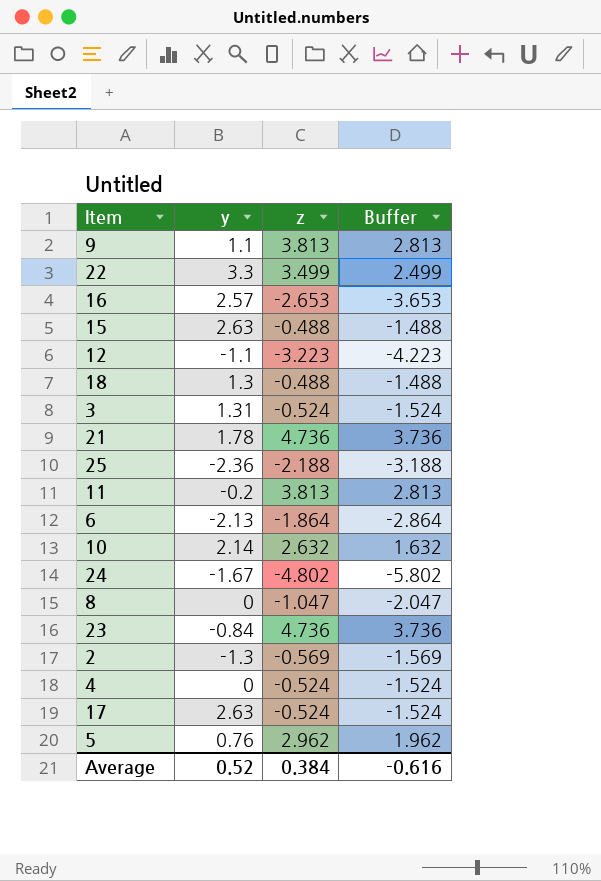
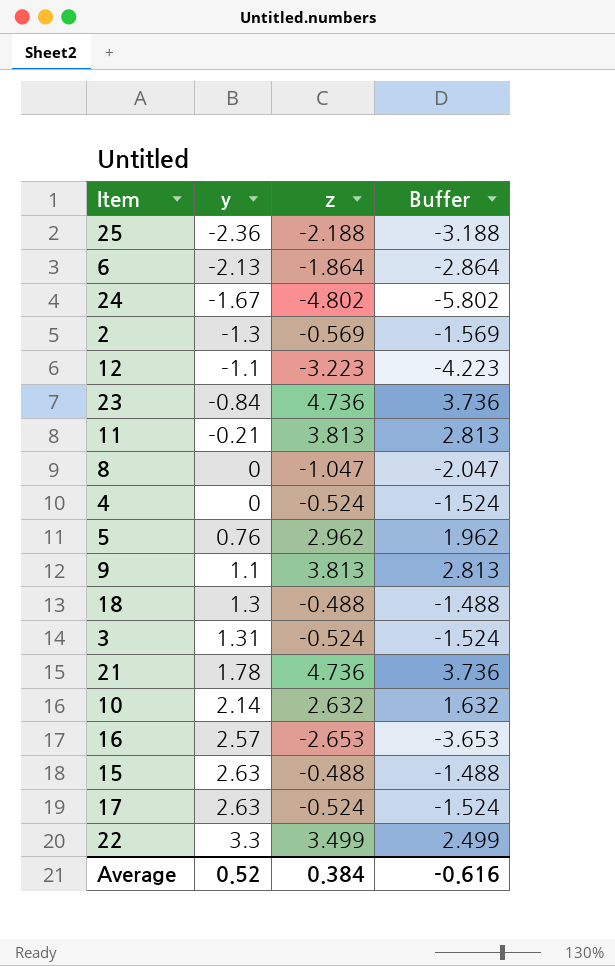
row order: none -> y ascending
11 | y: -0.2 -> -0.21

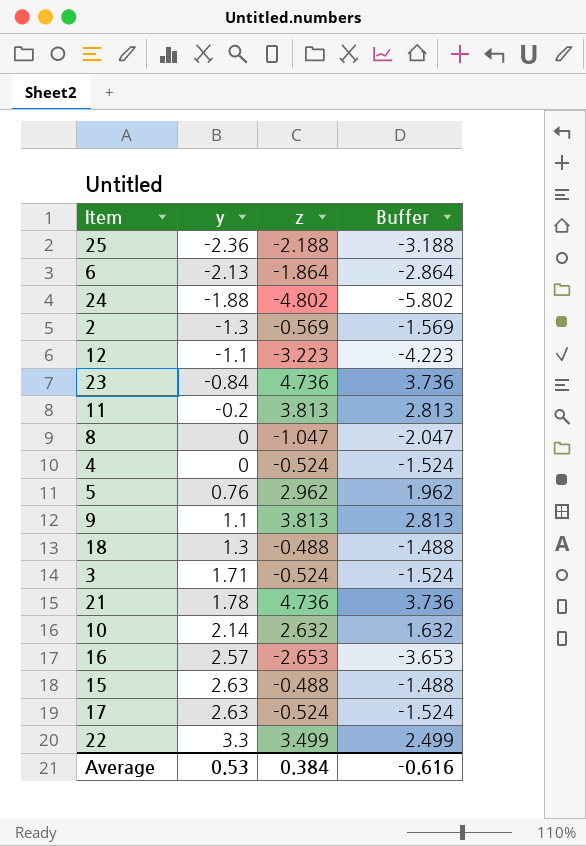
24 | y: -1.67 -> -1.88
11 | y: -0.21 -> -0.2
3 | y: 1.31 -> 1.71
Average | y: 0.52 -> 0.53

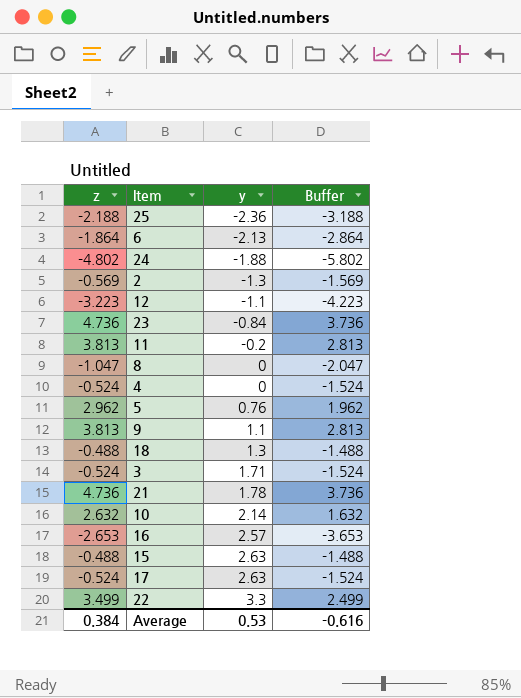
column z | position: 3 -> 1

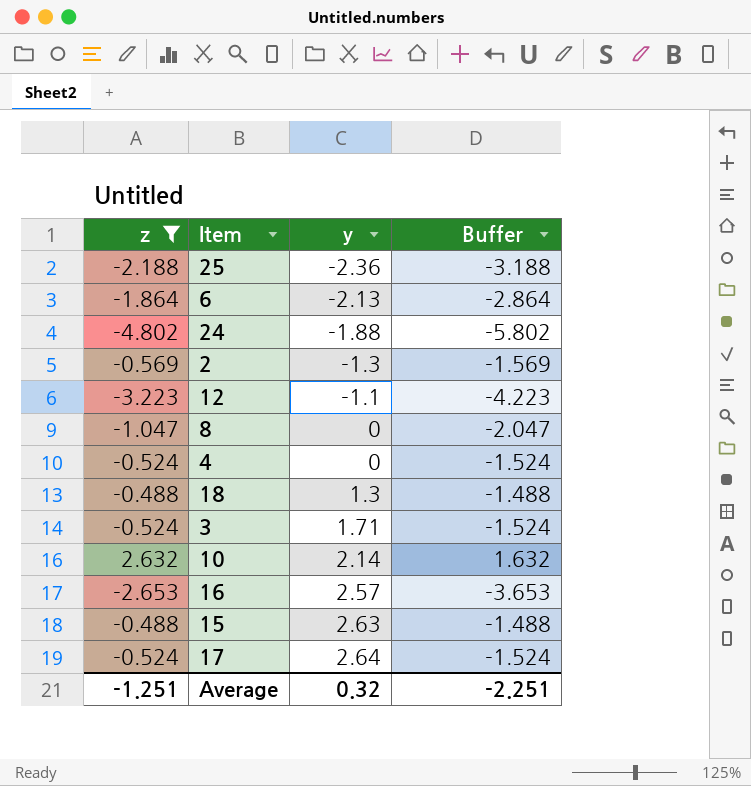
filter: none -> z <= 2.632
17 | y: 2.63 -> 2.64
Average | z: 0.384 -> -1.251
Average | y: 0.53 -> 0.32
Average | Buffer: -0.616 -> -2.251

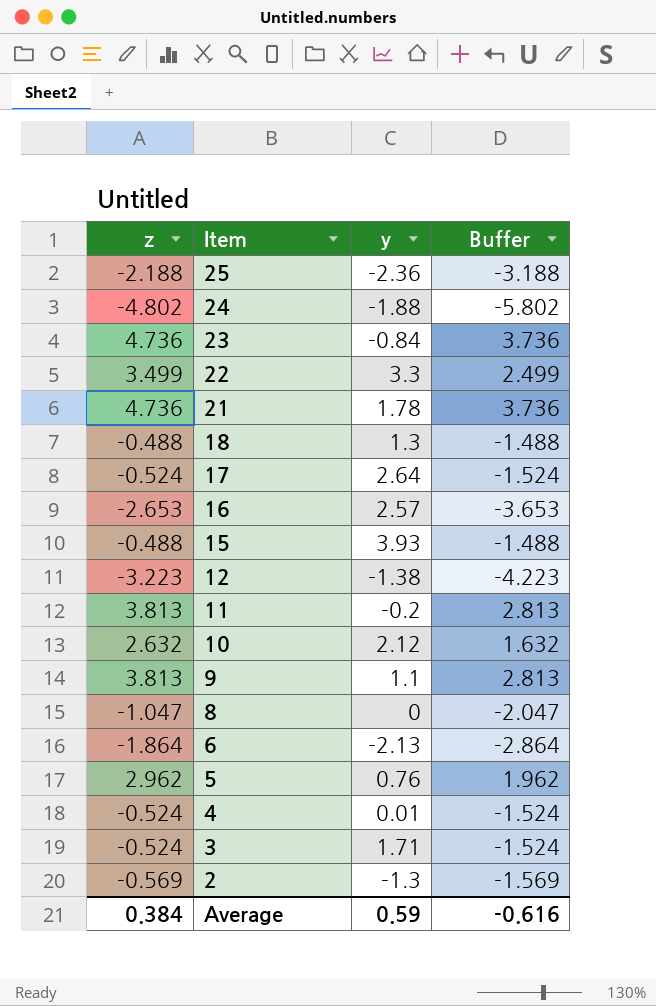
filter: z <= 2.632 -> none
row order: y ascending -> Item descending
15 | y: 2.63 -> 3.93
12 | y: -1.1 -> -1.38
10 | y: 2.14 -> 2.12
4 | y: 0 -> 0.01
Average | z: -1.251 -> 0.384
Average | y: 0.32 -> 0.59
Average | Buffer: -2.251 -> -0.616

